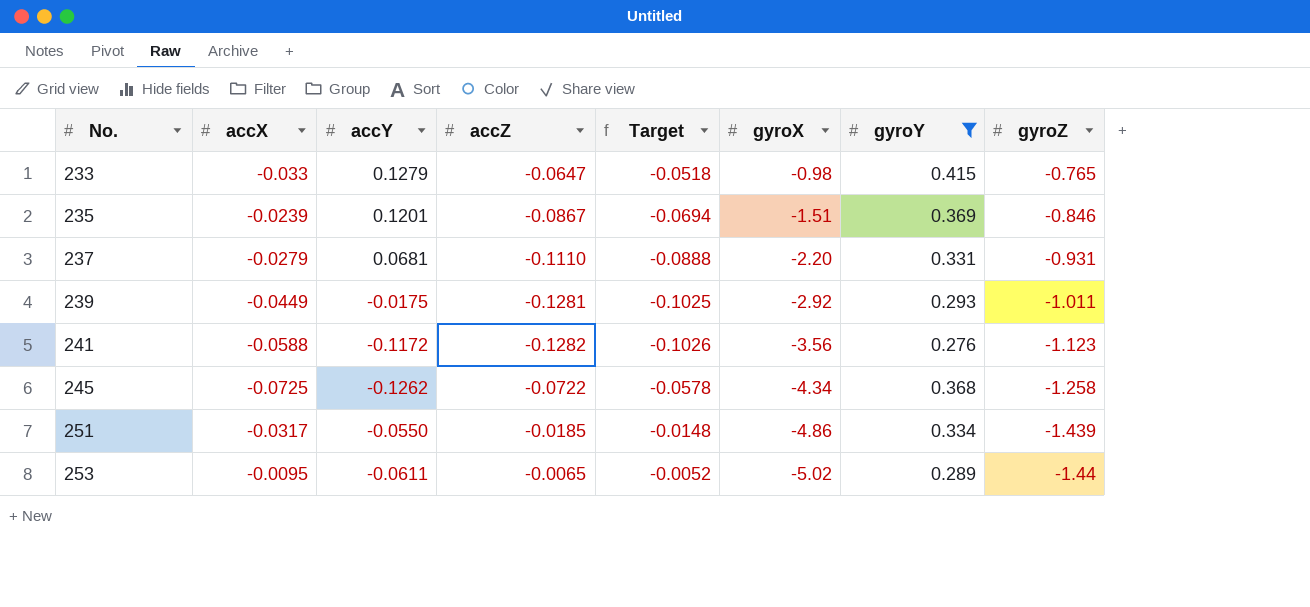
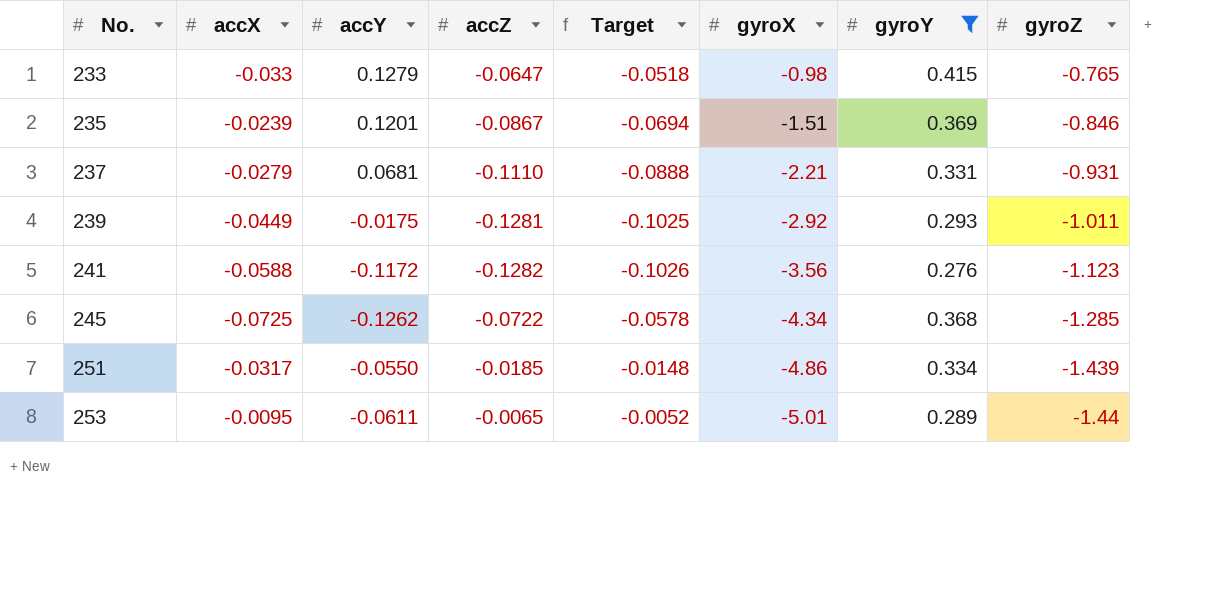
237 | gyroX: -2.20 -> -2.21
245 | gyroZ: -1.258 -> -1.285
253 | gyroX: -5.02 -> -5.01

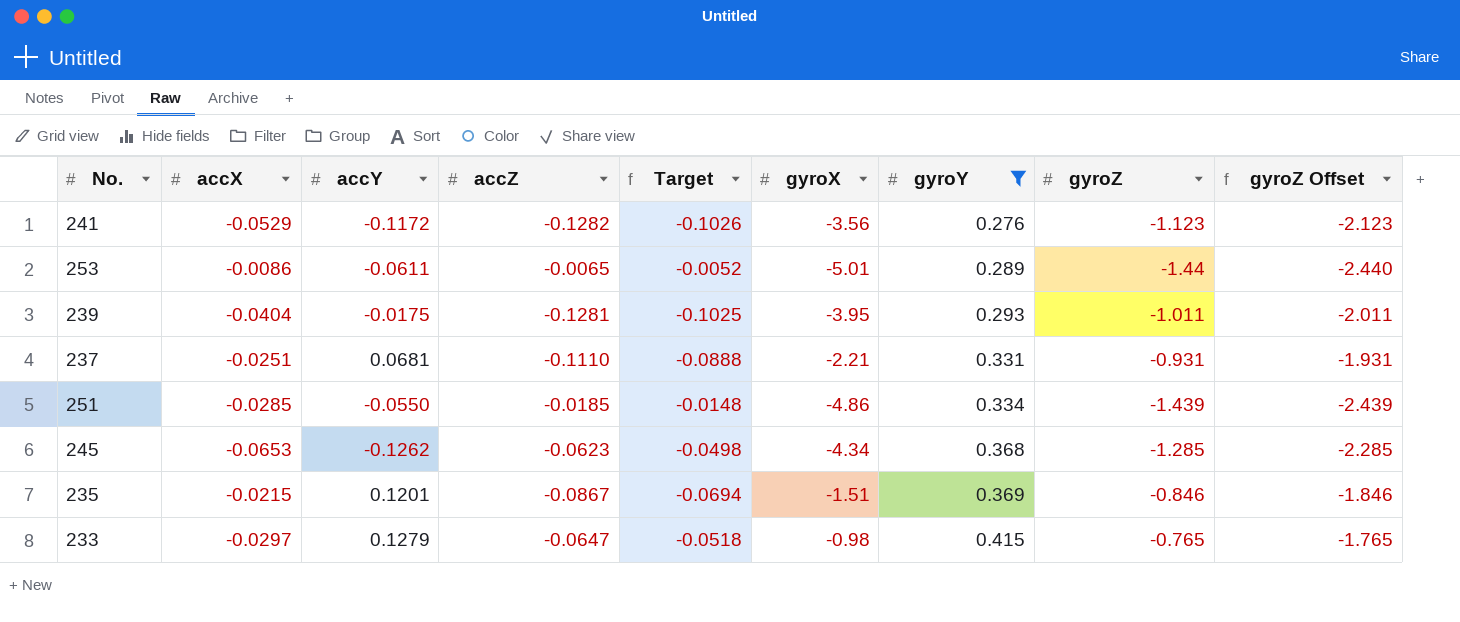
row order: No. ascending -> gyroY ascending
column gyroZ Offset | formula: none -> [gyroZ] - 1
241 | accX: -0.0588 -> -0.0529
253 | accX: -0.0095 -> -0.0086
239 | accX: -0.0449 -> -0.0404
239 | gyroX: -2.92 -> -3.95
237 | accX: -0.0279 -> -0.0251
251 | accX: -0.0317 -> -0.0285
245 | accX: -0.0725 -> -0.0653
245 | accZ: -0.0722 -> -0.0623
245 | Target: -0.0578 -> -0.0498
235 | accX: -0.0239 -> -0.0215
233 | accX: -0.033 -> -0.0297

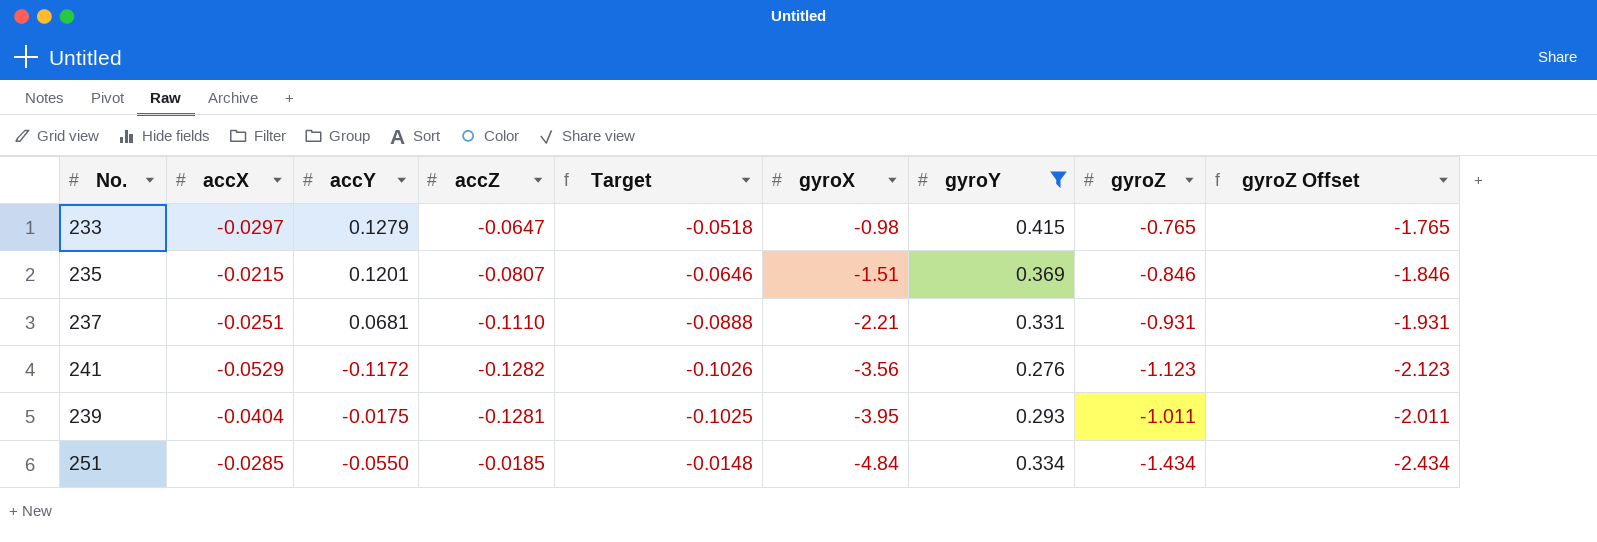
row order: gyroY ascending -> gyroX descending
row 253: -0.0086 | -0.0611 | -0.0065 | -0.0052 | -5.01 | 0.289 | -1.44 | -2.440 -> none
row 245: -0.0653 | -0.1262 | -0.0623 | -0.0498 | -4.34 | 0.368 | -1.285 | -2.285 -> none
235 | accZ: -0.0867 -> -0.0807
235 | Target: -0.0694 -> -0.0646
251 | gyroX: -4.86 -> -4.84
251 | gyroZ: -1.439 -> -1.434
251 | gyroZ Offset: -2.439 -> -2.434

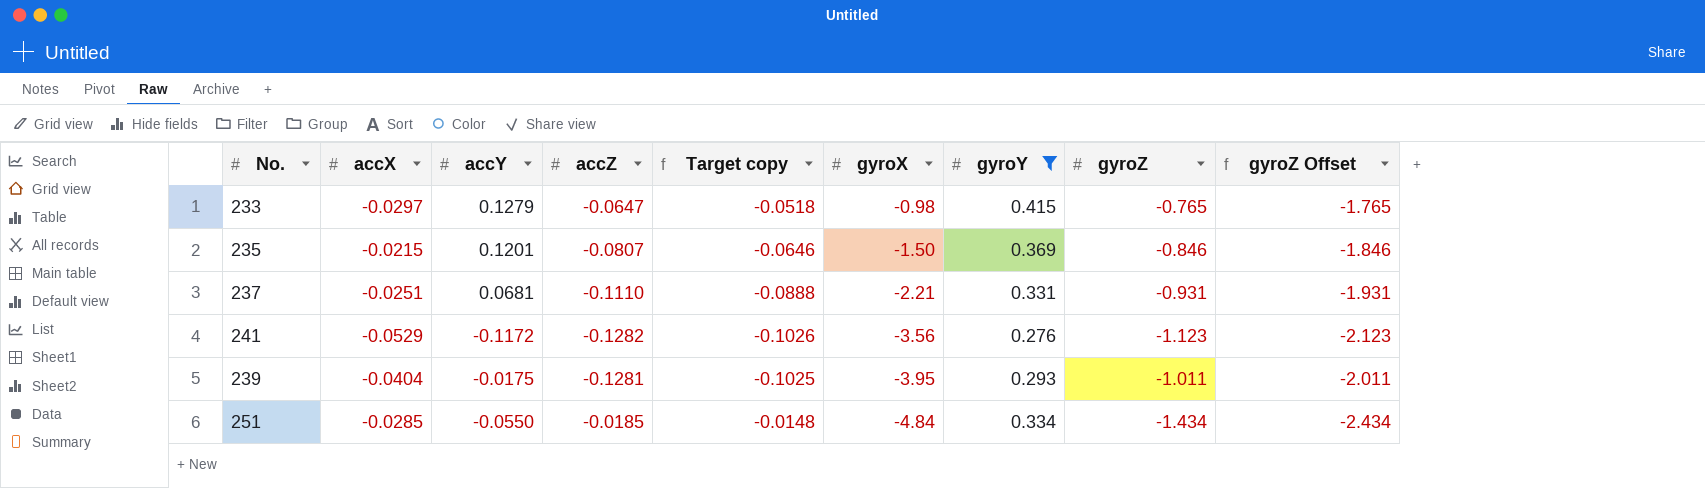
column name: Target -> Target copy
235 | gyroX: -1.51 -> -1.50

